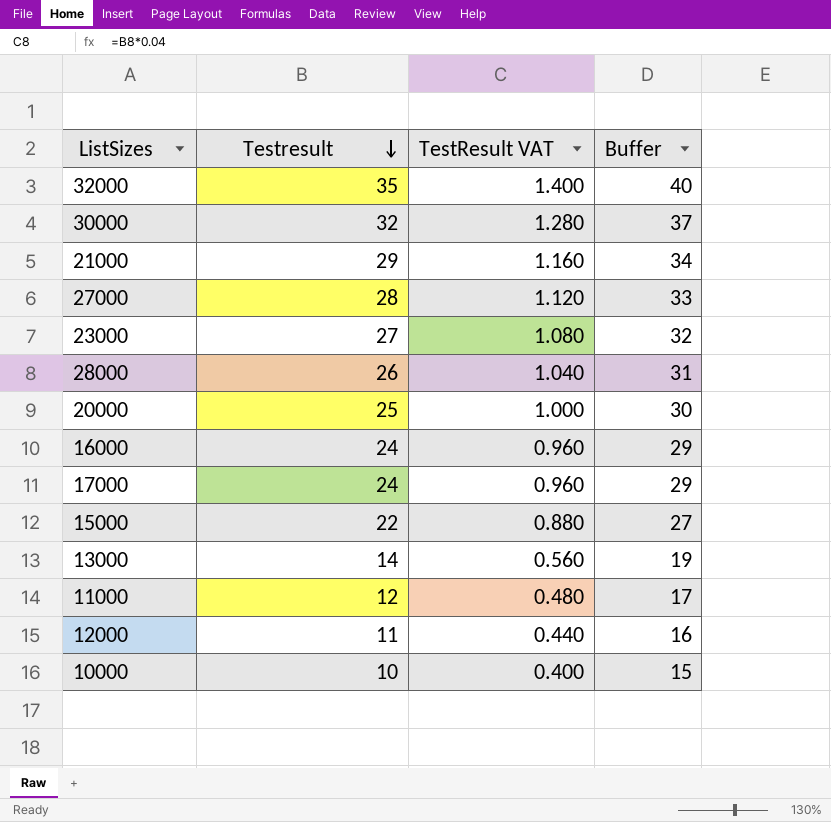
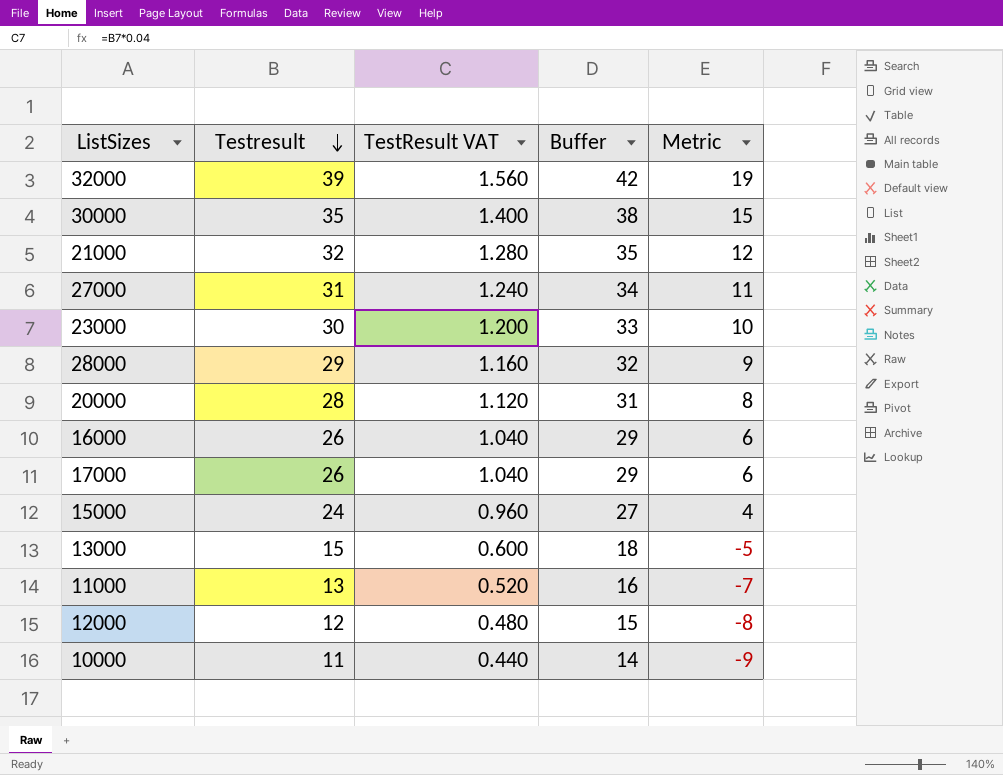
column Buffer | formula: [Testresult] + 5 -> [Testresult] + 3
column Metric | formula: none -> [Testresult] - 20
32000 | Testresult: 35 -> 39
32000 | TestResult VAT: 1.400 -> 1.560
30000 | Testresult: 32 -> 35
30000 | TestResult VAT: 1.280 -> 1.400
21000 | Testresult: 29 -> 32
21000 | TestResult VAT: 1.160 -> 1.280
27000 | Testresult: 28 -> 31
27000 | TestResult VAT: 1.120 -> 1.240
23000 | Testresult: 27 -> 30
23000 | TestResult VAT: 1.080 -> 1.200
28000 | Testresult: 26 -> 29
28000 | TestResult VAT: 1.040 -> 1.160
20000 | Testresult: 25 -> 28
20000 | TestResult VAT: 1.000 -> 1.120
16000 | Testresult: 24 -> 26
16000 | TestResult VAT: 0.960 -> 1.040
17000 | Testresult: 24 -> 26
17000 | TestResult VAT: 0.960 -> 1.040
15000 | Testresult: 22 -> 24
15000 | TestResult VAT: 0.880 -> 0.960
13000 | Testresult: 14 -> 15
13000 | TestResult VAT: 0.560 -> 0.600
11000 | Testresult: 12 -> 13
11000 | TestResult VAT: 0.480 -> 0.520
12000 | Testresult: 11 -> 12
12000 | TestResult VAT: 0.440 -> 0.480
10000 | Testresult: 10 -> 11
10000 | TestResult VAT: 0.400 -> 0.440

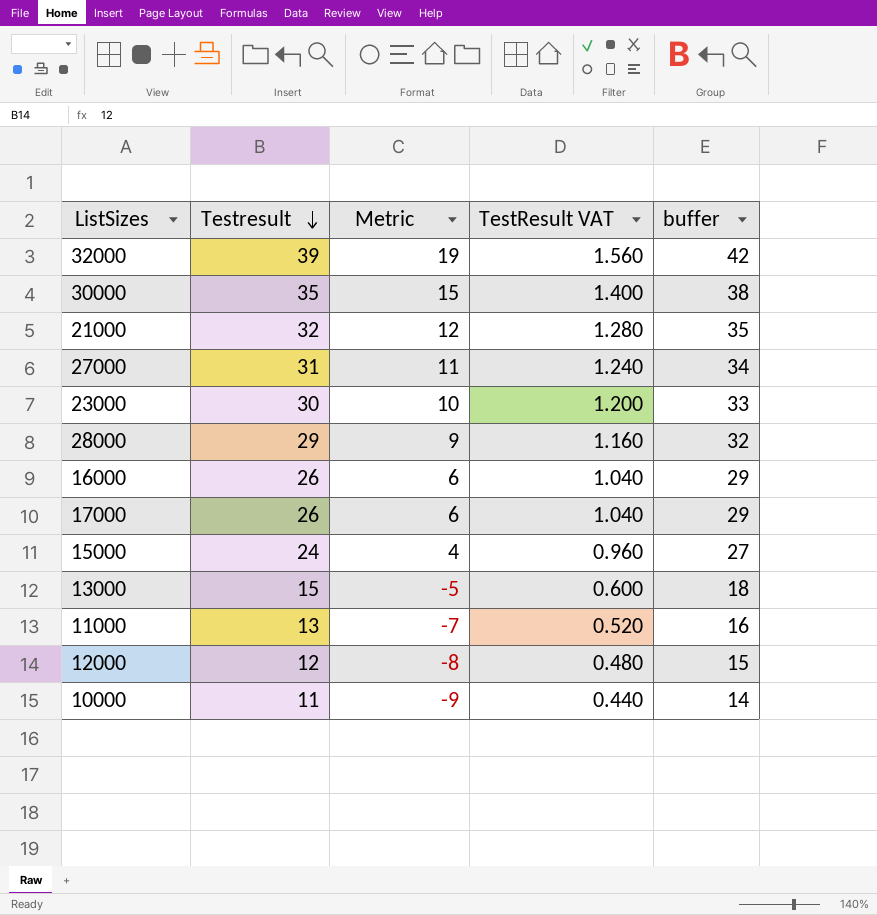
column Metric | position: 5 -> 3
column name: Buffer -> buffer
row 20000: 28 | 1.120 | 31 | 8 -> none

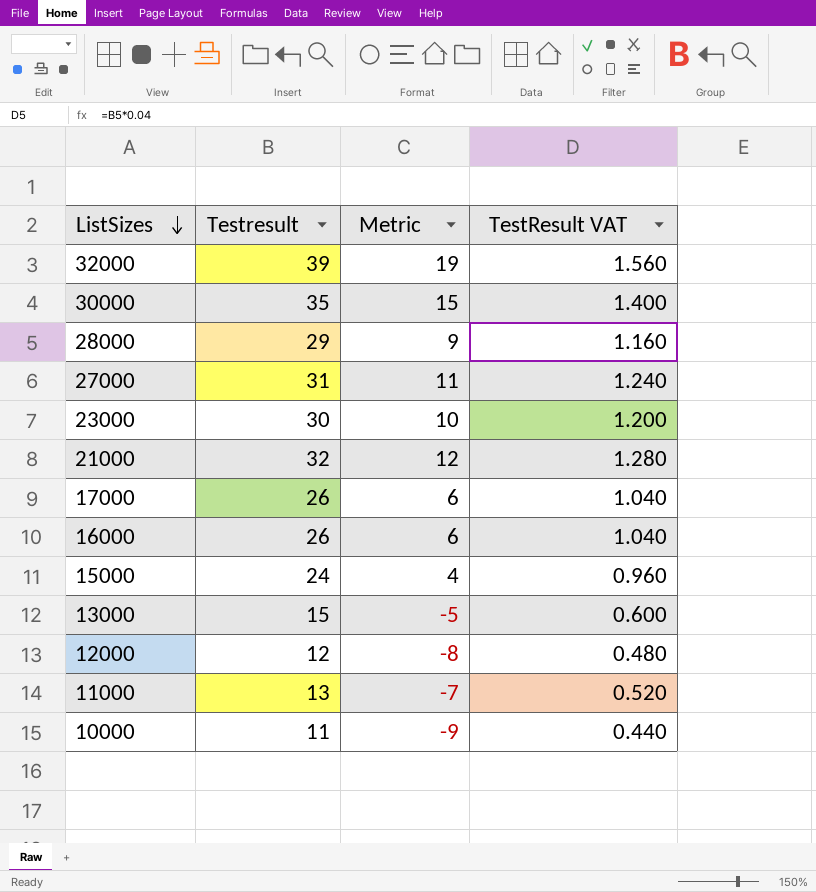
row order: Testresult descending -> ListSizes descending
column buffer | formula: [Testresult] + 3 -> none

